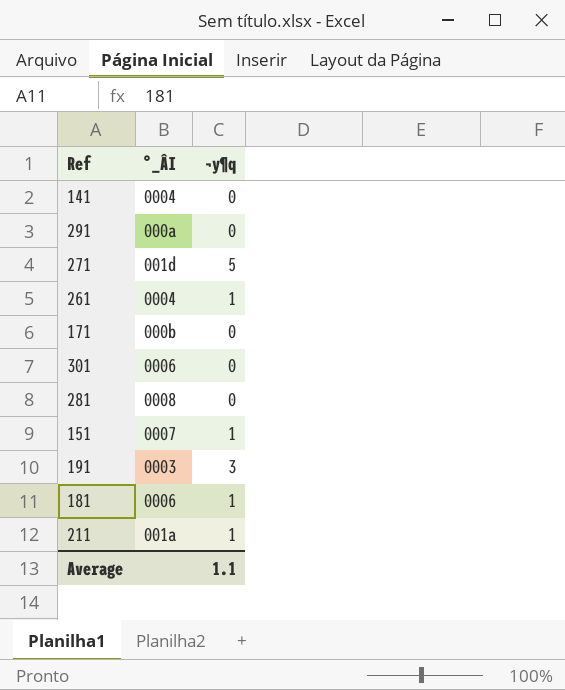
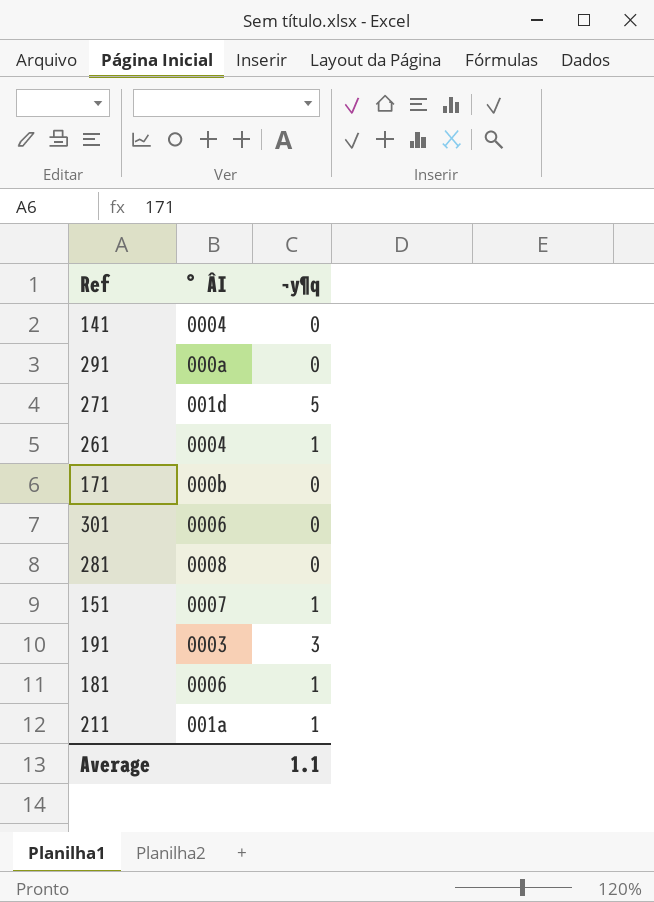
column name: °_ÂI -> ° ÂI

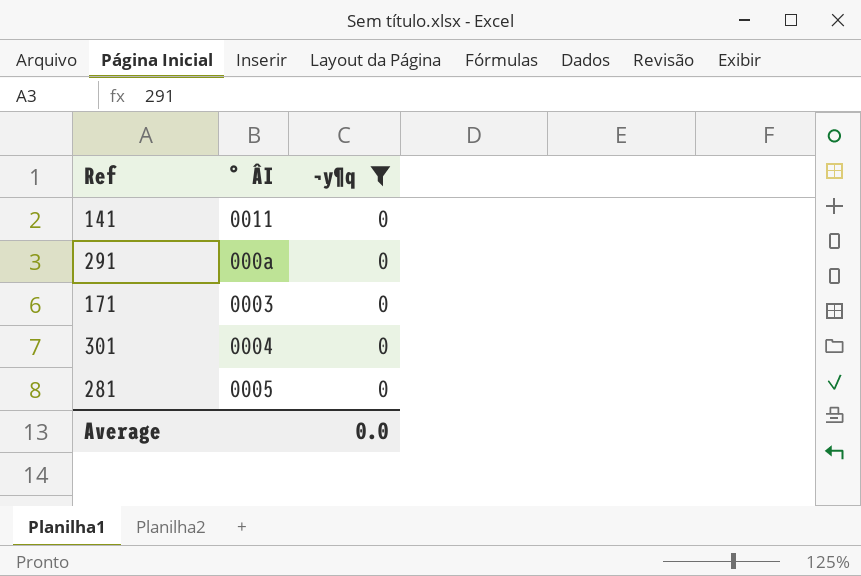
filter: none -> ¬y¶q = 0
141 | ° ÂI: 0004 -> 0011
171 | ° ÂI: 000b -> 0003
301 | ° ÂI: 0006 -> 0004
281 | ° ÂI: 0008 -> 0005
Average | ¬y¶q: 1.1 -> 0.0

